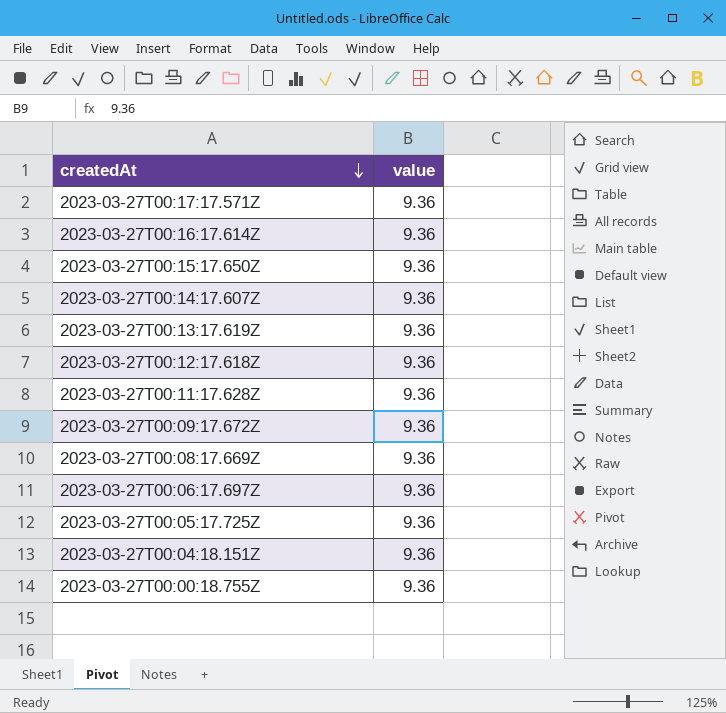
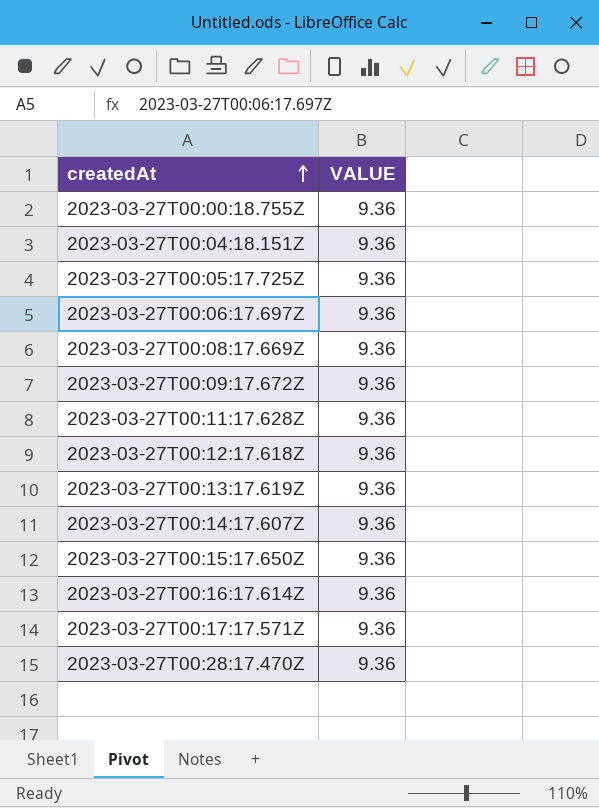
row order: createdAt descending -> createdAt ascending
column name: value -> VALUE
row 2023-03-27T00:28:17.470Z: none -> 9.36

